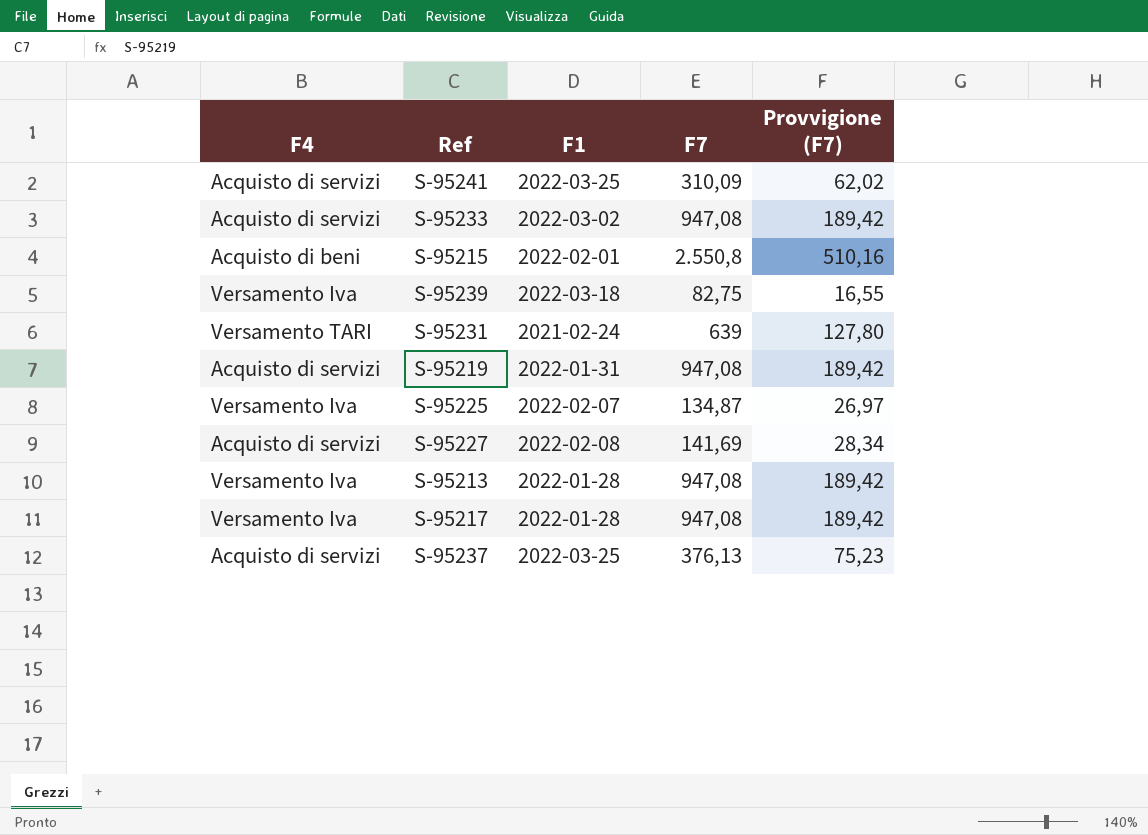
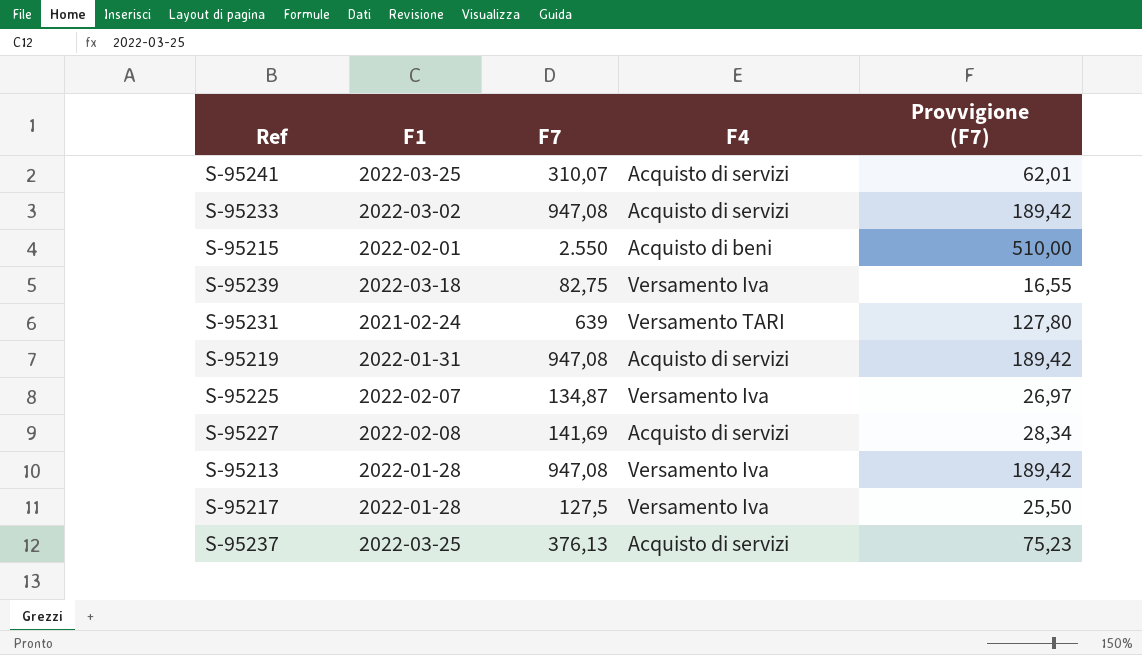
column F4 | position: 1 -> 4
S-95241 | F7: 310,09 -> 310,07
S-95241 | Provvigione (F7): 62,02 -> 62,01
S-95215 | F7: 2.550,8 -> 2.550
S-95215 | Provvigione (F7): 510,16 -> 510,00
S-95217 | F7: 947,08 -> 127,5
S-95217 | Provvigione (F7): 189,42 -> 25,50

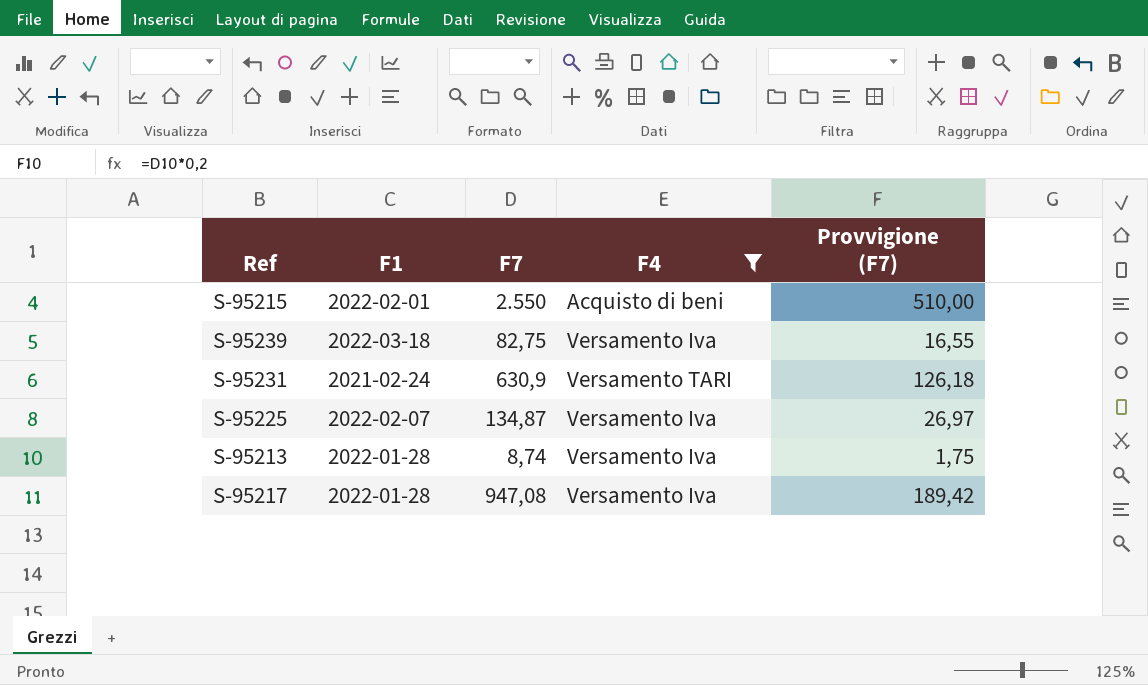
filter: none -> F4 != Acquisto di servizi
S-95231 | F7: 639 -> 630,9
S-95231 | Provvigione (F7): 127,80 -> 126,18
S-95213 | F7: 947,08 -> 8,74
S-95213 | Provvigione (F7): 189,42 -> 1,75
S-95217 | F7: 127,5 -> 947,08
S-95217 | Provvigione (F7): 25,50 -> 189,42

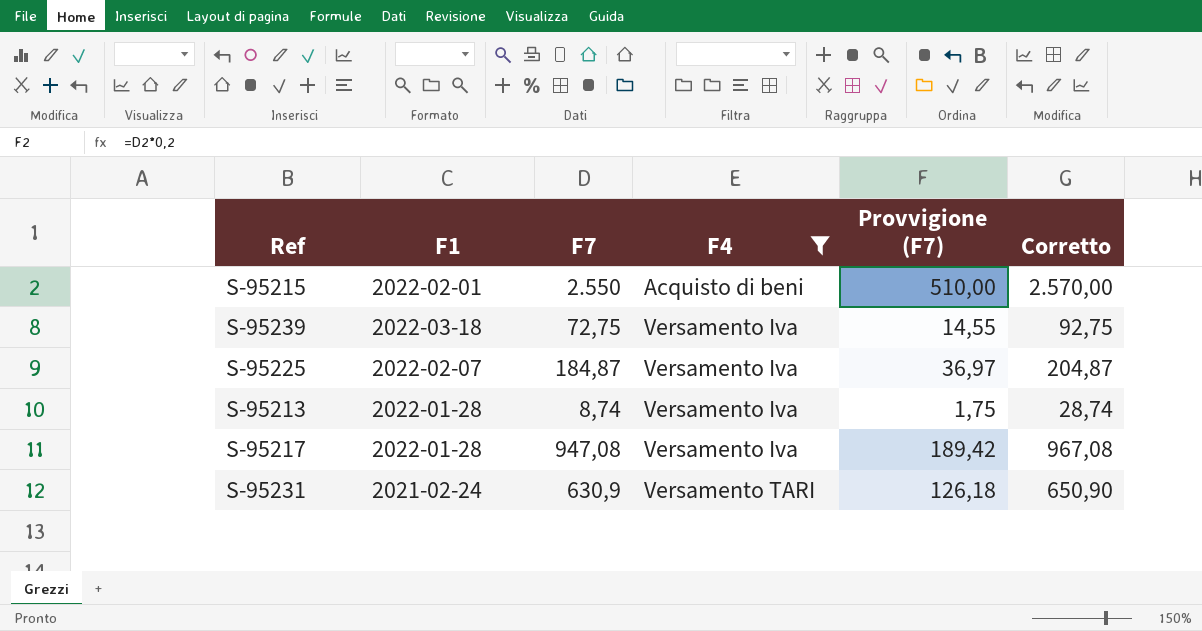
row order: none -> F4 ascending
column Corretto | formula: none -> [F7] + 20
S-95239 | F7: 82,75 -> 72,75
S-95239 | Provvigione (F7): 16,55 -> 14,55
S-95225 | F7: 134,87 -> 184,87
S-95225 | Provvigione (F7): 26,97 -> 36,97

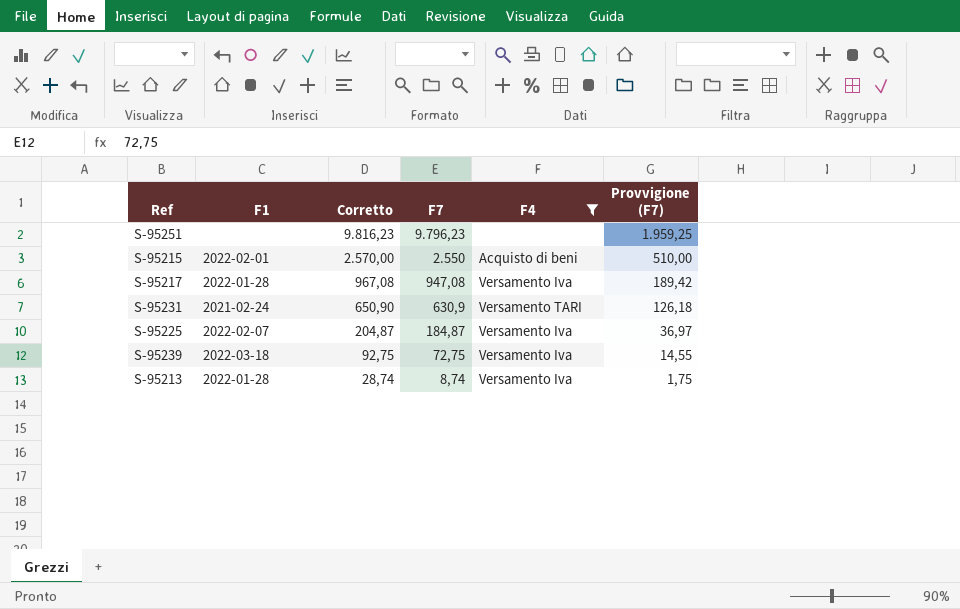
row order: F4 ascending -> Corretto descending
column Corretto | position: 6 -> 3
row S-95251: none -> none | 9.816,23 | 9.796,23 | none | 1.959,25

